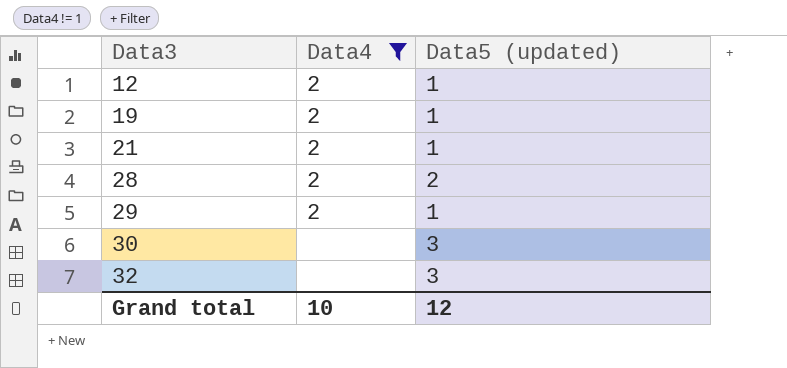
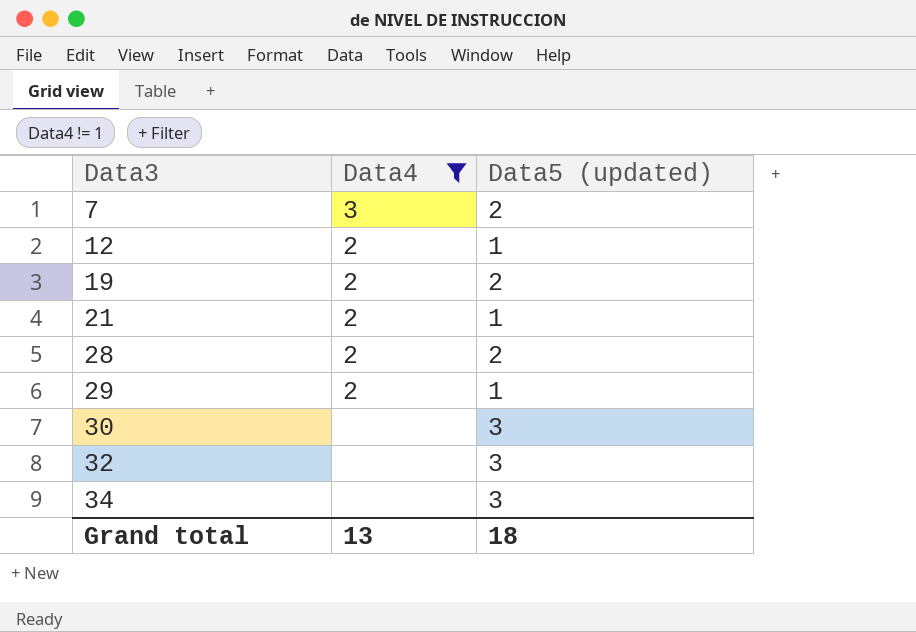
row 7: none -> 3 | 2
19 | Data5 (updated): 1 -> 2
row 34: none -> none | 3
Grand total | Data4: 10 -> 13
Grand total | Data5 (updated): 12 -> 18

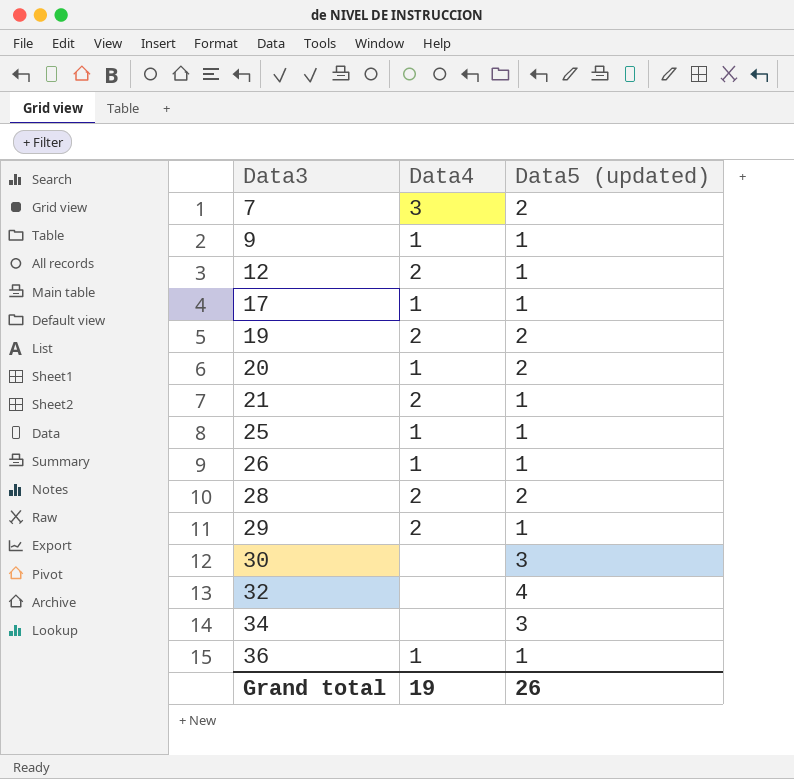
filter: Data4 != 1 -> none
32 | Data5 (updated): 3 -> 4
Grand total | Data4: 13 -> 19
Grand total | Data5 (updated): 18 -> 26

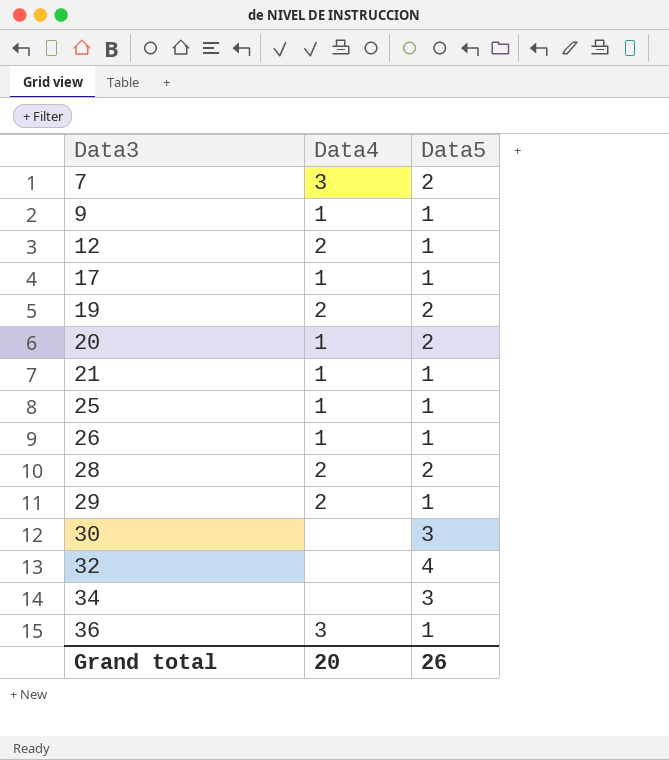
column name: Data5 (updated) -> Data5
21 | Data4: 2 -> 1
36 | Data4: 1 -> 3
Grand total | Data4: 19 -> 20

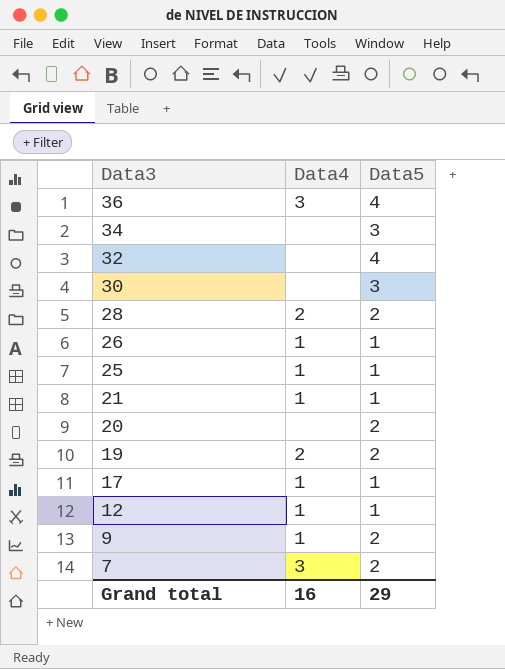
row order: Data3 ascending -> Data3 descending
row 29: 2 | 1 -> none
36 | Data5: 1 -> 4
20 | Data4: 1 -> none
12 | Data4: 2 -> 1
9 | Data5: 1 -> 2
Grand total | Data4: 20 -> 16
Grand total | Data5: 26 -> 29

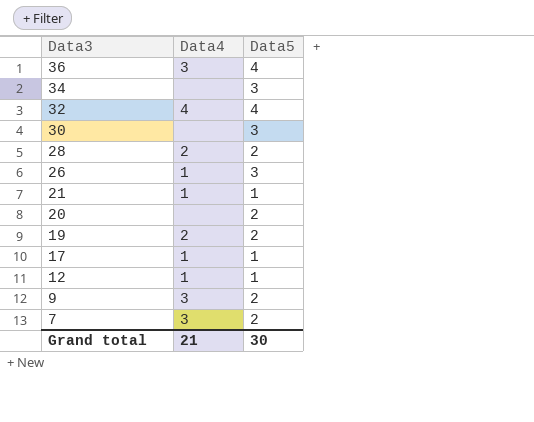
row 25: 1 | 1 -> none
32 | Data4: none -> 4
26 | Data5: 1 -> 3
9 | Data4: 1 -> 3
Grand total | Data4: 16 -> 21
Grand total | Data5: 29 -> 30

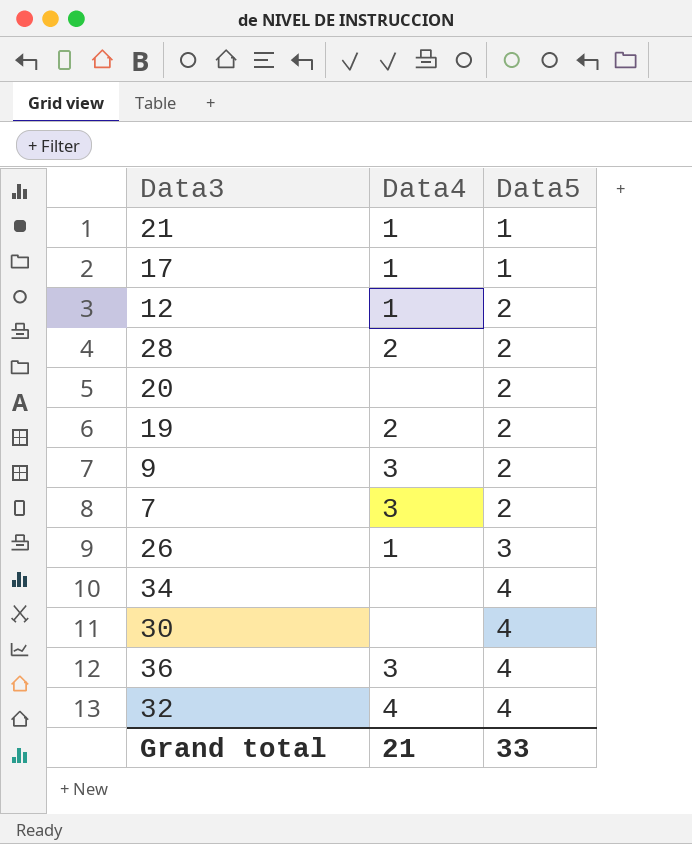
row order: Data3 descending -> Data5 ascending
12 | Data5: 1 -> 2
34 | Data5: 3 -> 4
30 | Data5: 3 -> 4
Grand total | Data5: 30 -> 33

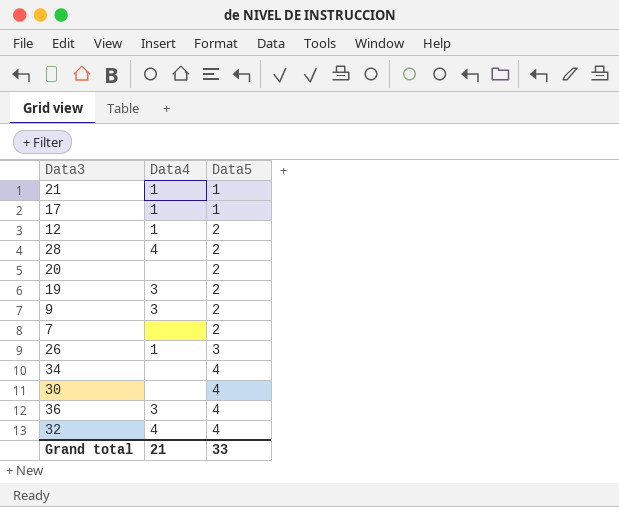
28 | Data4: 2 -> 4
19 | Data4: 2 -> 3
7 | Data4: 3 -> none

